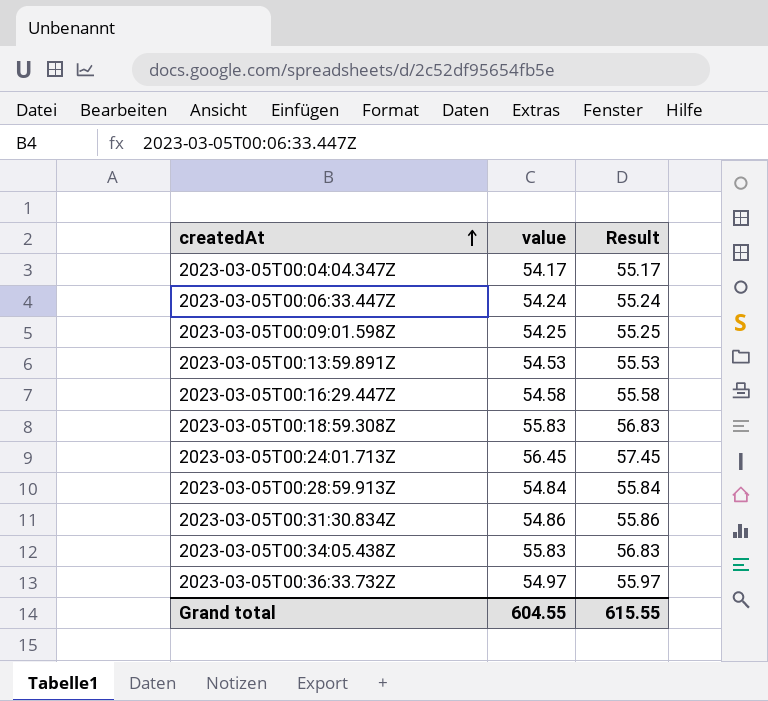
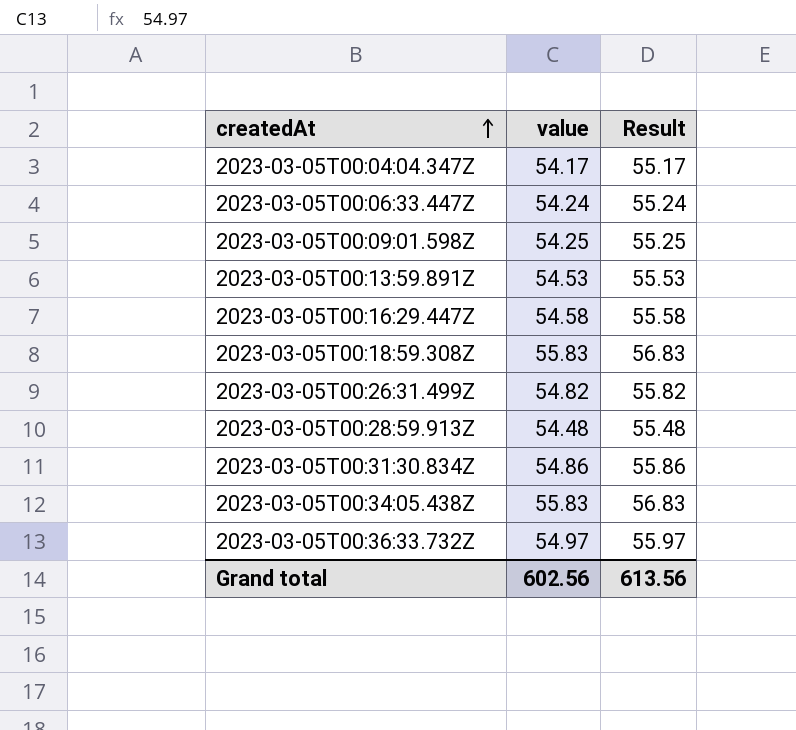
row 2023-03-05T00:24:01.713Z: 56.45 | 57.45 -> none
row 2023-03-05T00:26:31.499Z: none -> 54.82 | 55.82
2023-03-05T00:28:59.913Z | value: 54.84 -> 54.48
2023-03-05T00:28:59.913Z | Result: 55.84 -> 55.48
Grand total | value: 604.55 -> 602.56
Grand total | Result: 615.55 -> 613.56

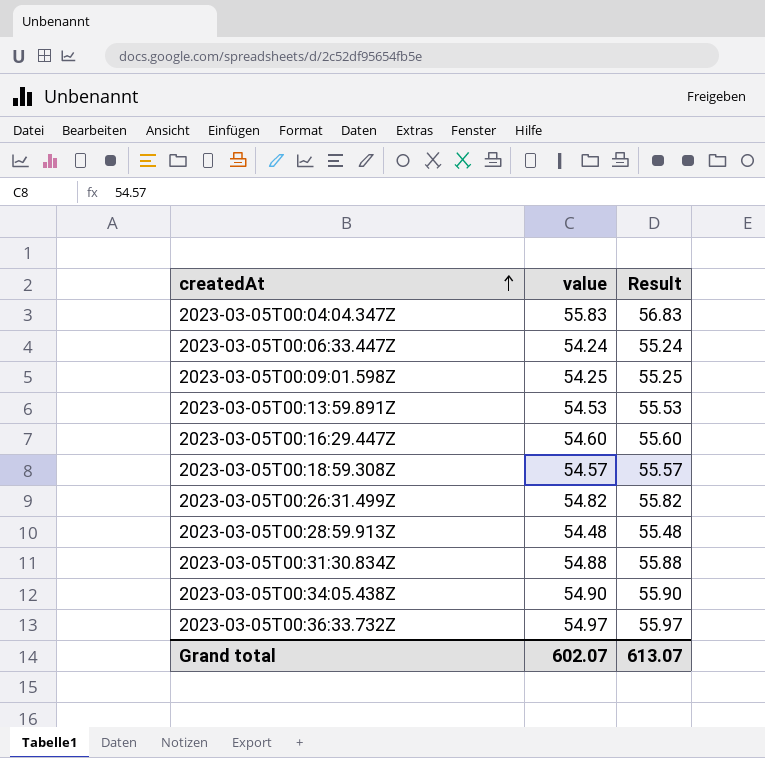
2023-03-05T00:04:04.347Z | value: 54.17 -> 55.83
2023-03-05T00:04:04.347Z | Result: 55.17 -> 56.83
2023-03-05T00:16:29.447Z | value: 54.58 -> 54.60
2023-03-05T00:16:29.447Z | Result: 55.58 -> 55.60
2023-03-05T00:18:59.308Z | value: 55.83 -> 54.57
2023-03-05T00:18:59.308Z | Result: 56.83 -> 55.57
2023-03-05T00:31:30.834Z | value: 54.86 -> 54.88
2023-03-05T00:31:30.834Z | Result: 55.86 -> 55.88
2023-03-05T00:34:05.438Z | value: 55.83 -> 54.90
2023-03-05T00:34:05.438Z | Result: 56.83 -> 55.90
Grand total | value: 602.56 -> 602.07
Grand total | Result: 613.56 -> 613.07

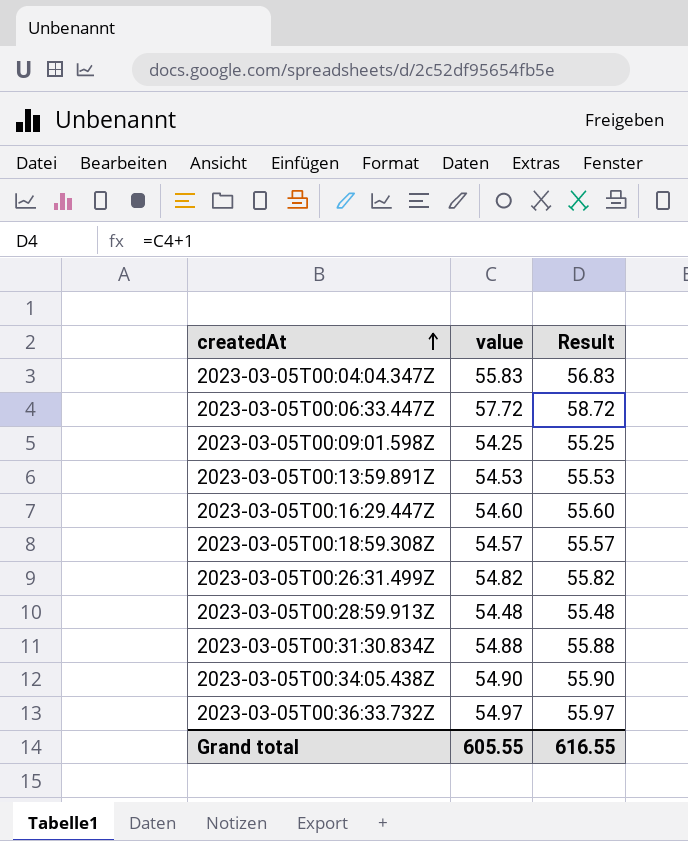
2023-03-05T00:06:33.447Z | value: 54.24 -> 57.72
2023-03-05T00:06:33.447Z | Result: 55.24 -> 58.72
Grand total | value: 602.07 -> 605.55
Grand total | Result: 613.07 -> 616.55

